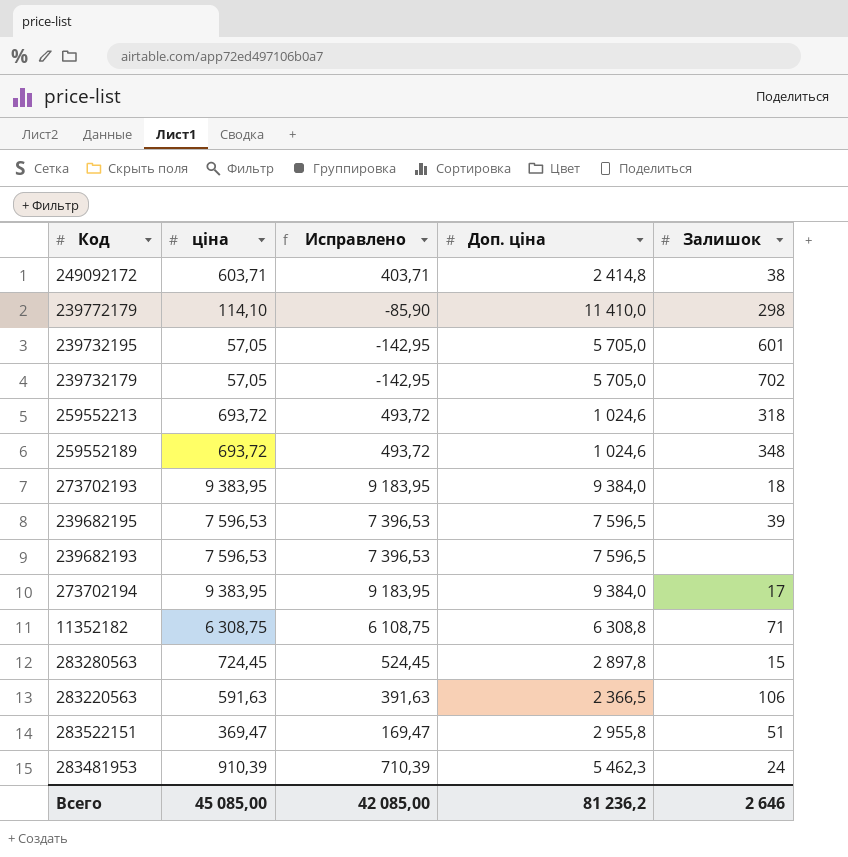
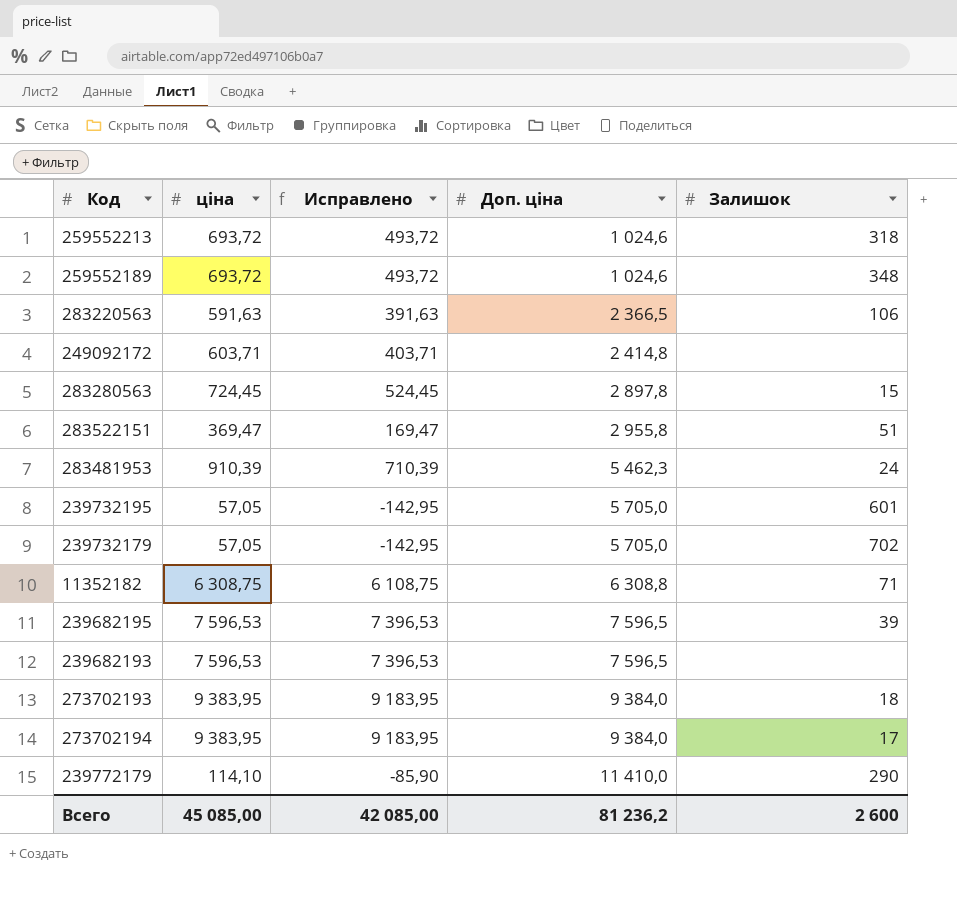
row order: none -> Доп. ціна ascending
249092172 | Залишок: 38 -> none
239772179 | Залишок: 298 -> 290
Всего | Залишок: 2 646 -> 2 600

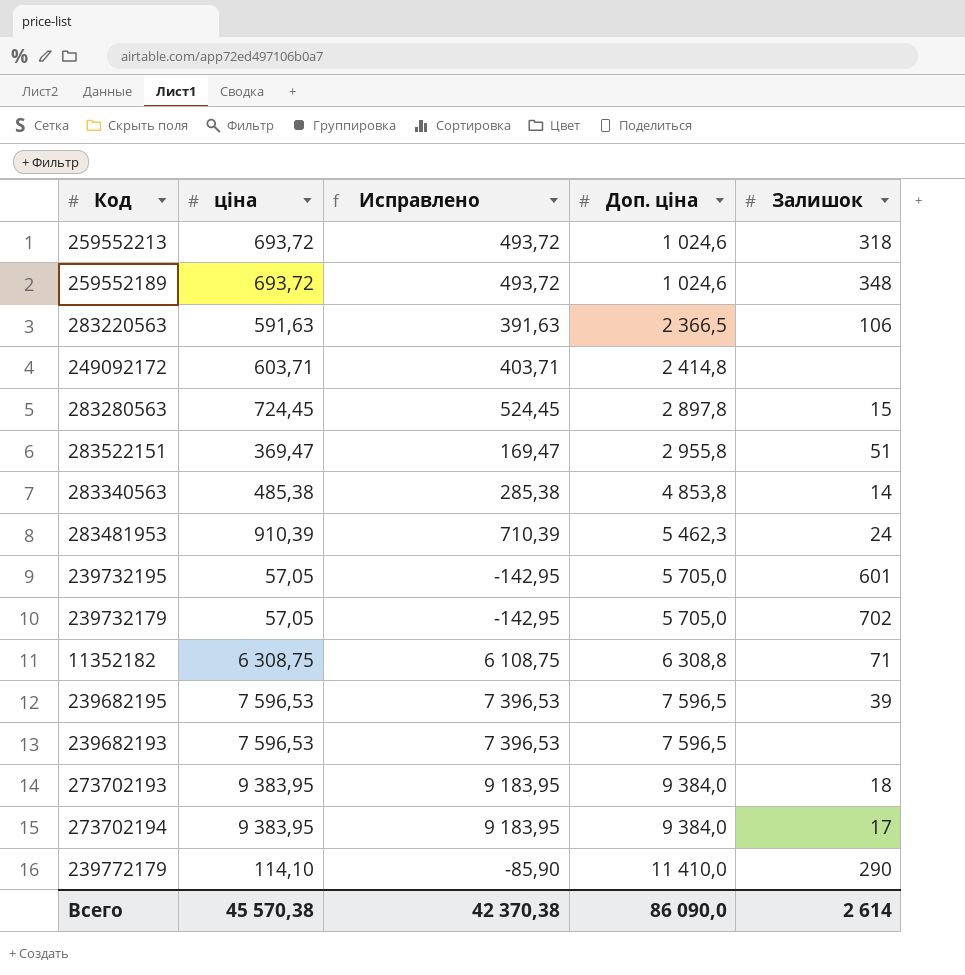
row 283340563: none -> 485,38 | 285,38 | 4 853,8 | 14
Всего | ціна: 45 085,00 -> 45 570,38
Всего | Исправлено: 42 085,00 -> 42 370,38
Всего | Доп. ціна: 81 236,2 -> 86 090,0
Всего | Залишок: 2 600 -> 2 614

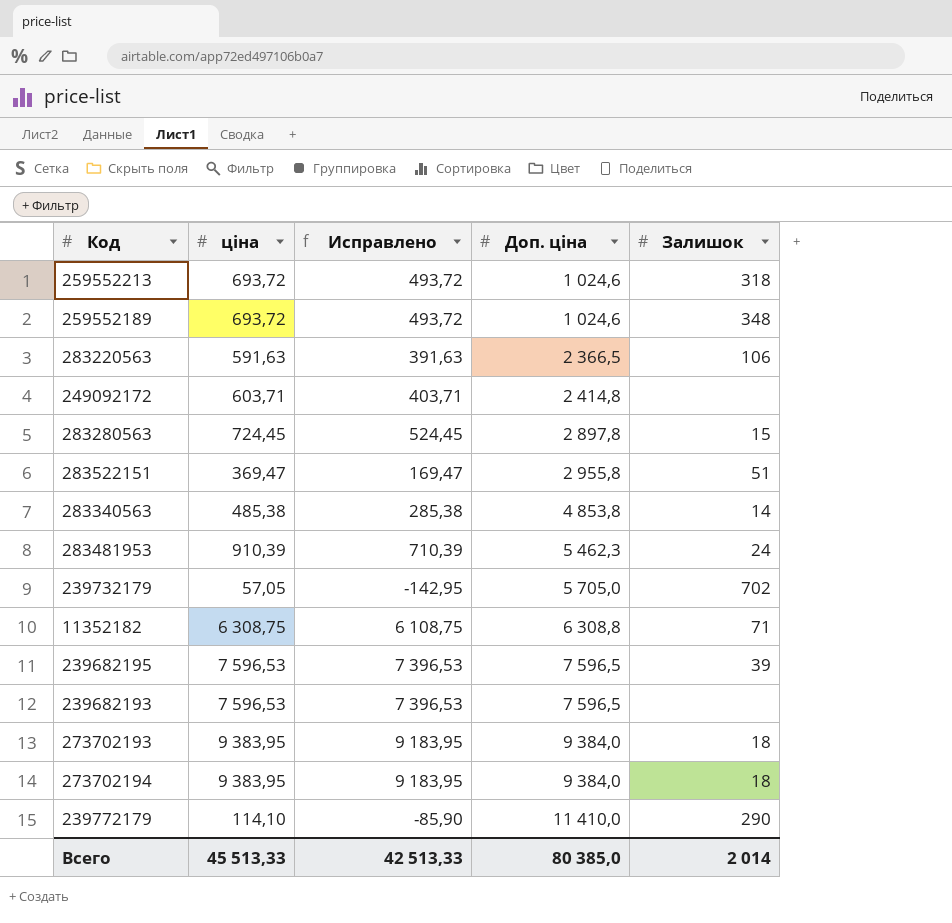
row 239732195: 57,05 | -142,95 | 5 705,0 | 601 -> none
273702194 | Залишок: 17 -> 18
Всего | ціна: 45 570,38 -> 45 513,33
Всего | Исправлено: 42 370,38 -> 42 513,33
Всего | Доп. ціна: 86 090,0 -> 80 385,0
Всего | Залишок: 2 614 -> 2 014

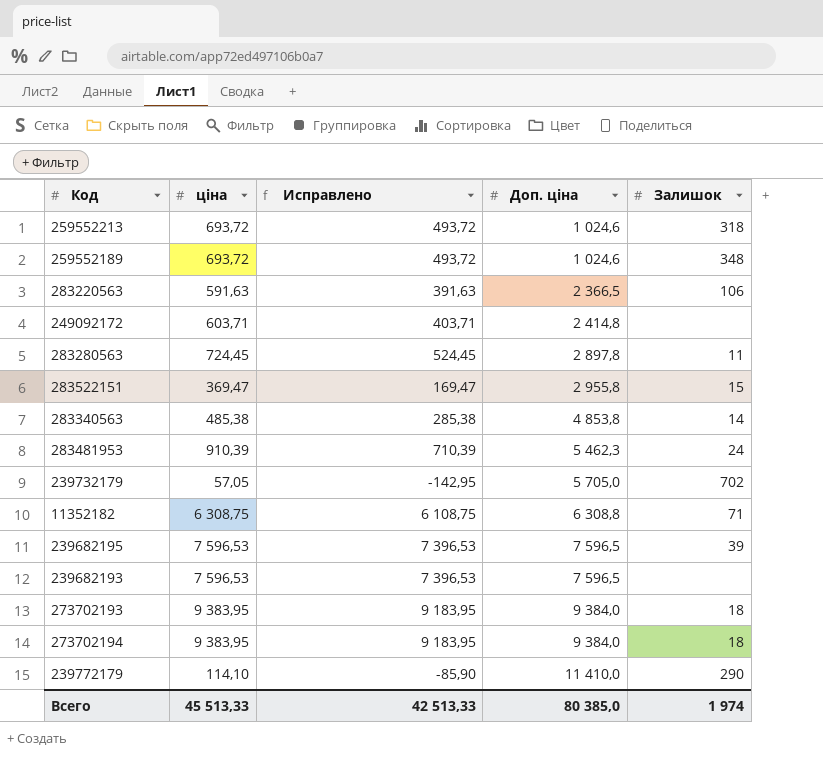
283280563 | Залишок: 15 -> 11
283522151 | Залишок: 51 -> 15
Всего | Залишок: 2 014 -> 1 974

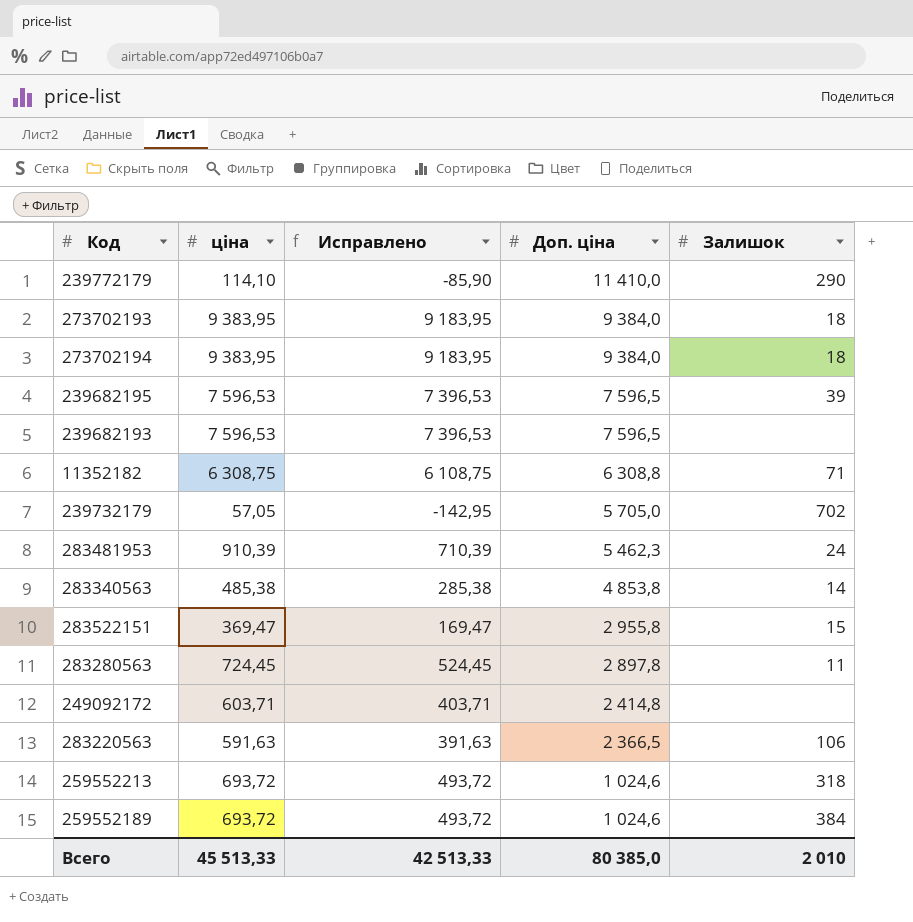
row order: Доп. ціна ascending -> Доп. ціна descending
259552189 | Залишок: 348 -> 384
Всего | Залишок: 1 974 -> 2 010

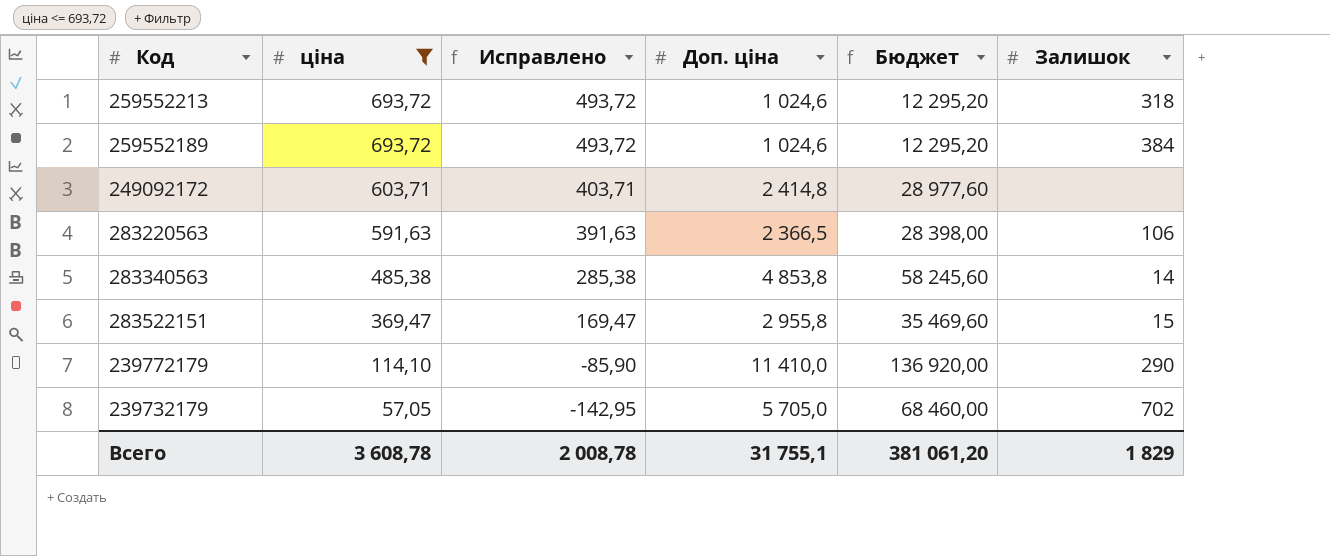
filter: none -> ціна <= 693,72
row order: Доп. ціна descending -> ціна descending
column Бюджет | formula: none -> [Доп. ціна] * 12
Всего | ціна: 45 513,33 -> 3 608,78
Всего | Исправлено: 42 513,33 -> 2 008,78
Всего | Доп. ціна: 80 385,0 -> 31 755,1
Всего | Залишок: 2 010 -> 1 829

